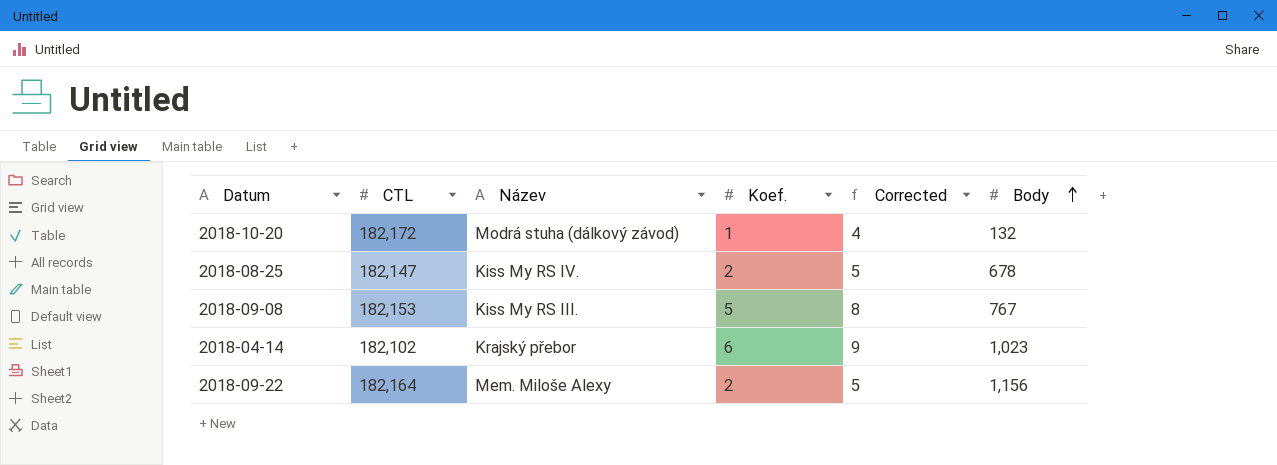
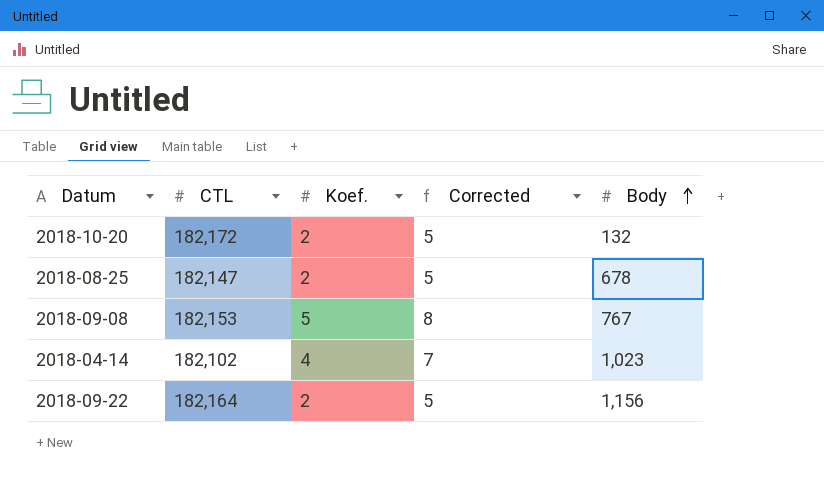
column Název | position: 3 -> none
2018-10-20 | Koef.: 1 -> 2
2018-10-20 | Corrected: 4 -> 5
2018-04-14 | Koef.: 6 -> 4
2018-04-14 | Corrected: 9 -> 7

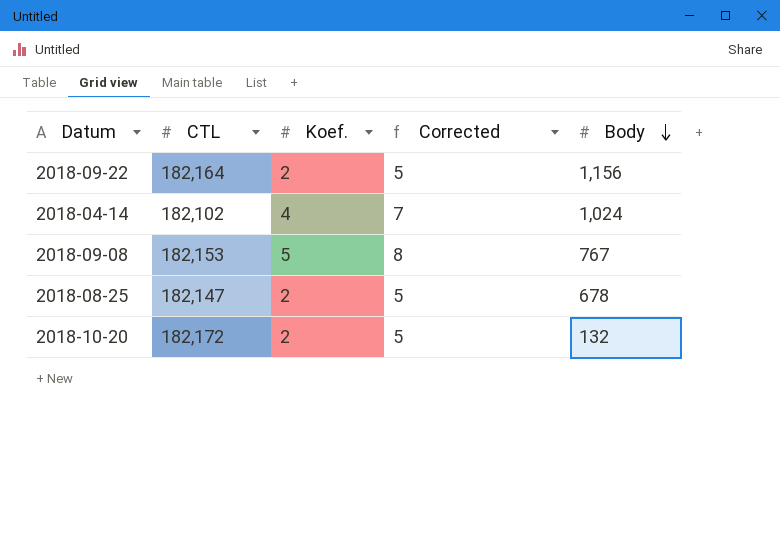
row order: Body ascending -> Body descending
2018-04-14 | Body: 1,023 -> 1,024

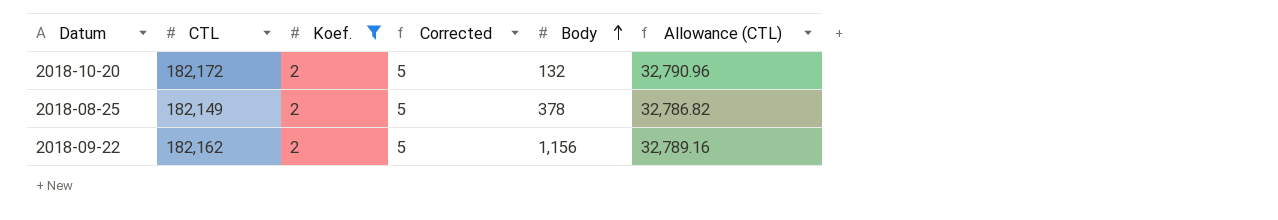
filter: none -> Koef. = 2
row order: Body descending -> Body ascending
column Allowance (CTL) | formula: none -> [CTL] * 0.18
2018-08-25 | CTL: 182,147 -> 182,149
2018-08-25 | Body: 678 -> 378
2018-09-22 | CTL: 182,164 -> 182,162

